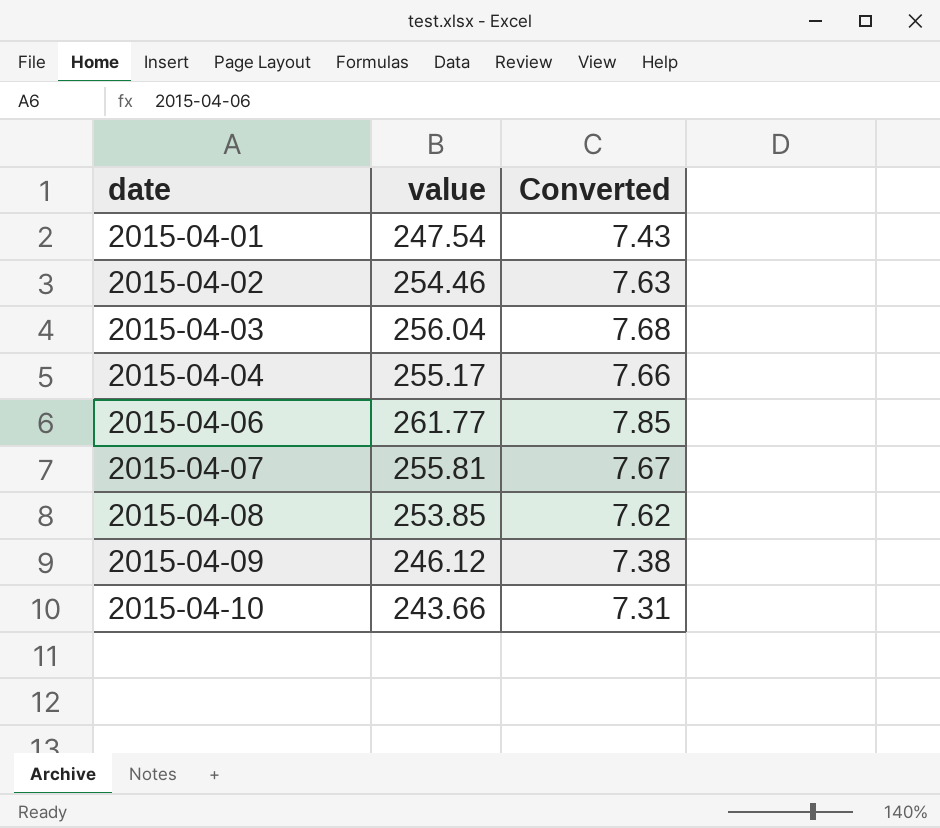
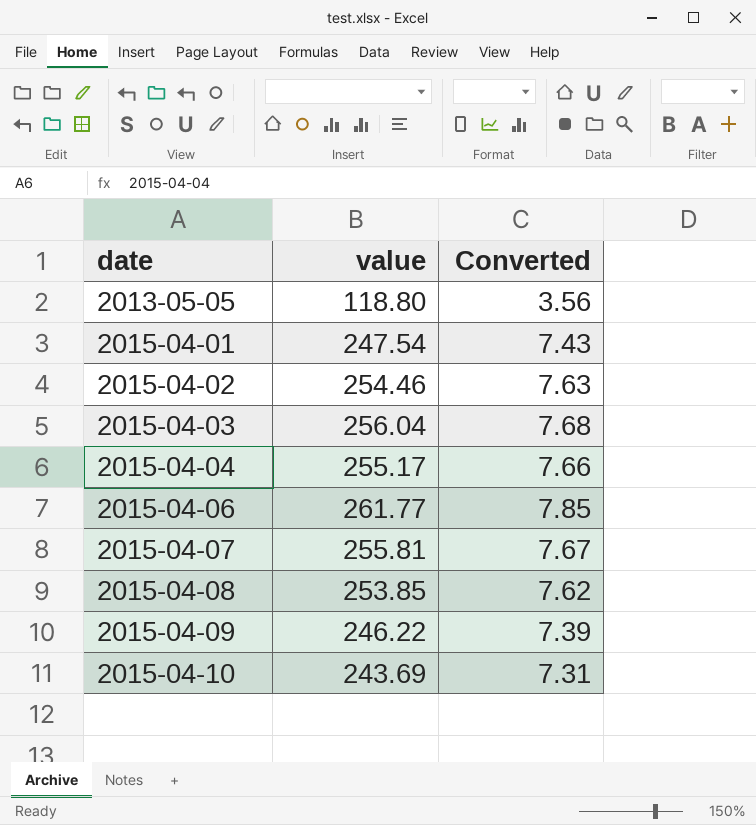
row 2013-05-05: none -> 118.80 | 3.56
2015-04-09 | value: 246.12 -> 246.22
2015-04-09 | Converted: 7.38 -> 7.39
2015-04-10 | value: 243.66 -> 243.69

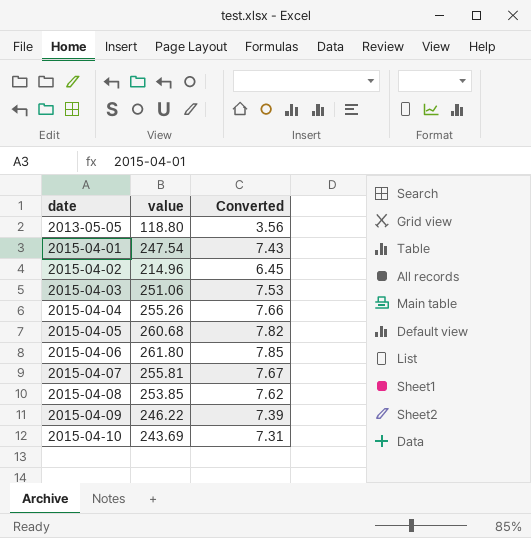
2015-04-02 | value: 254.46 -> 214.96
2015-04-02 | Converted: 7.63 -> 6.45
2015-04-03 | value: 256.04 -> 251.06
2015-04-03 | Converted: 7.68 -> 7.53
2015-04-04 | value: 255.17 -> 255.26
row 2015-04-05: none -> 260.68 | 7.82
2015-04-06 | value: 261.77 -> 261.80

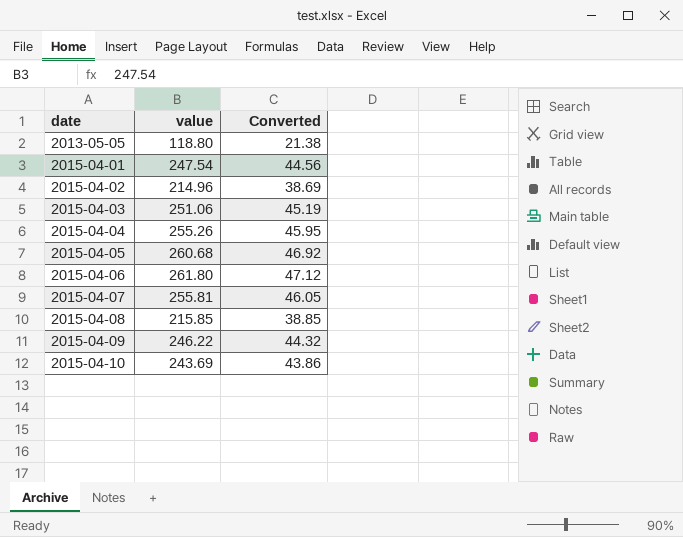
column Converted | formula: [value] * 0.03 -> [value] * 0.18
2015-04-08 | value: 253.85 -> 215.85

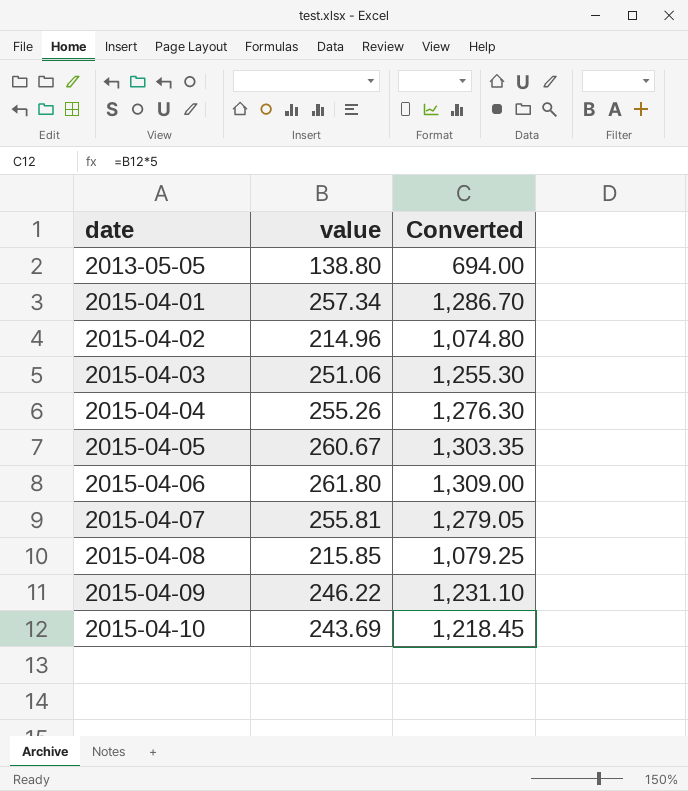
column Converted | formula: [value] * 0.18 -> [value] * 5
2013-05-05 | value: 118.80 -> 138.80
2015-04-01 | value: 247.54 -> 257.34
2015-04-05 | value: 260.68 -> 260.67

